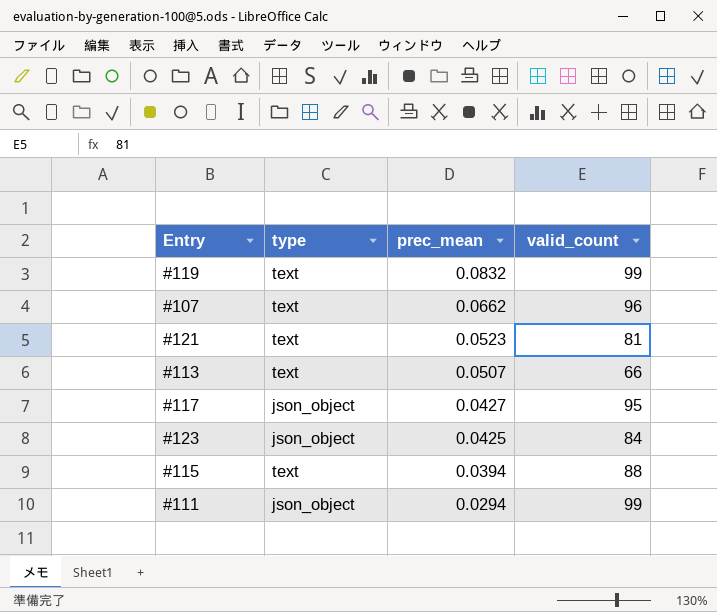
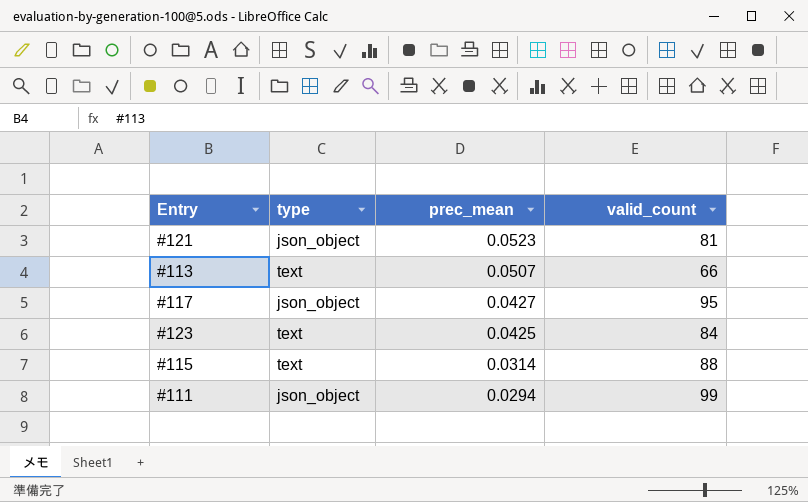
row #119: text | 0.0832 | 99 -> none
row #107: text | 0.0662 | 96 -> none
#121 | type: text -> json_object
#123 | type: json_object -> text
#115 | prec_mean: 0.0394 -> 0.0314

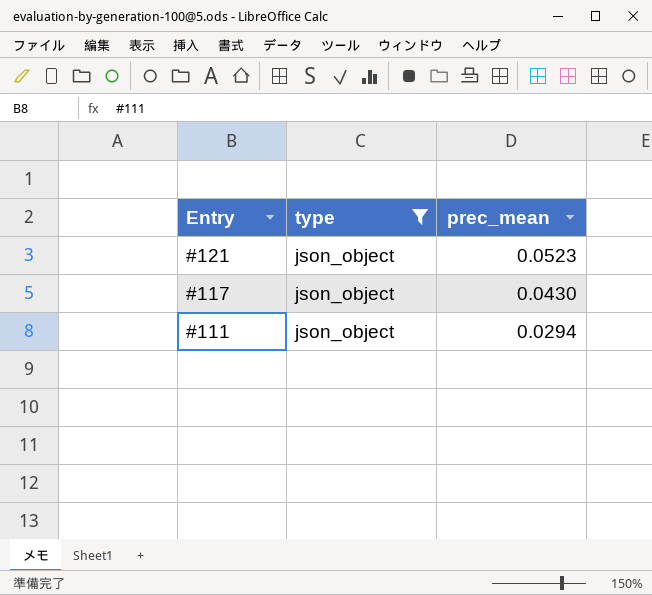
filter: none -> type = json_object
column valid_count | position: 4 -> none
#117 | prec_mean: 0.0427 -> 0.0430

